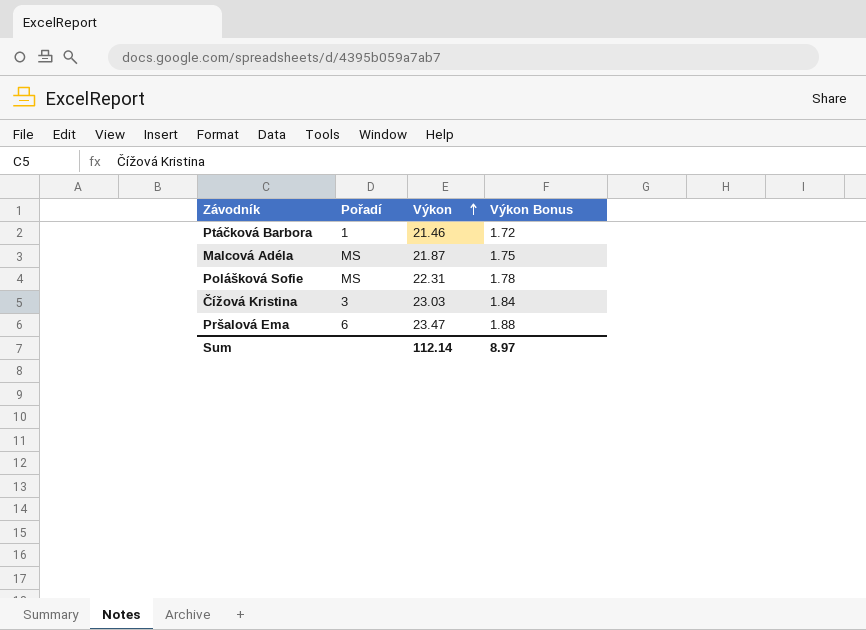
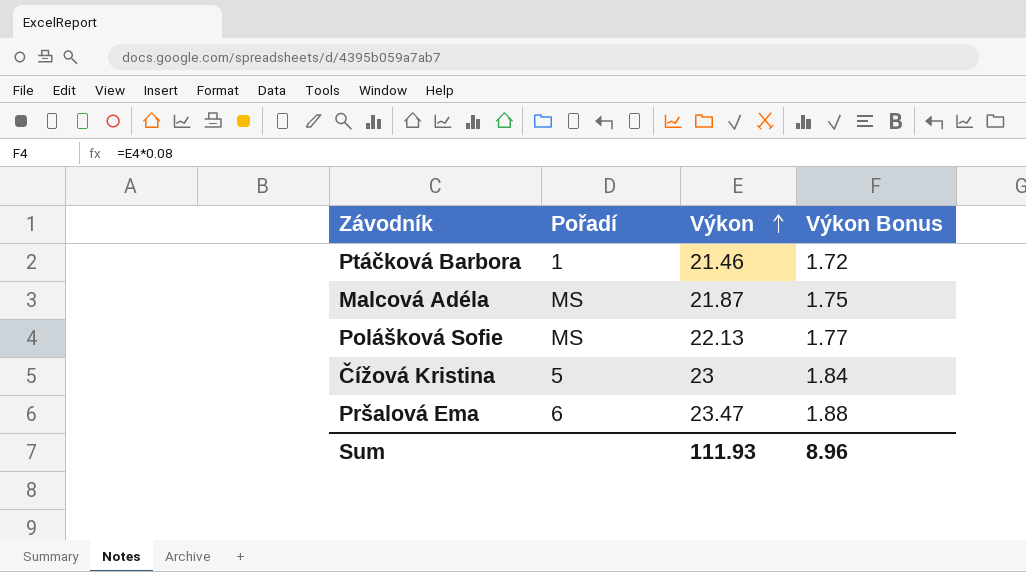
Polášková Sofie | Výkon: 22.31 -> 22.13
Polášková Sofie | Výkon Bonus: 1.78 -> 1.77
Čížová Kristina | Pořadí: 3 -> 5
Čížová Kristina | Výkon: 23.03 -> 23
Sum | Výkon: 112.14 -> 111.93
Sum | Výkon Bonus: 8.97 -> 8.96

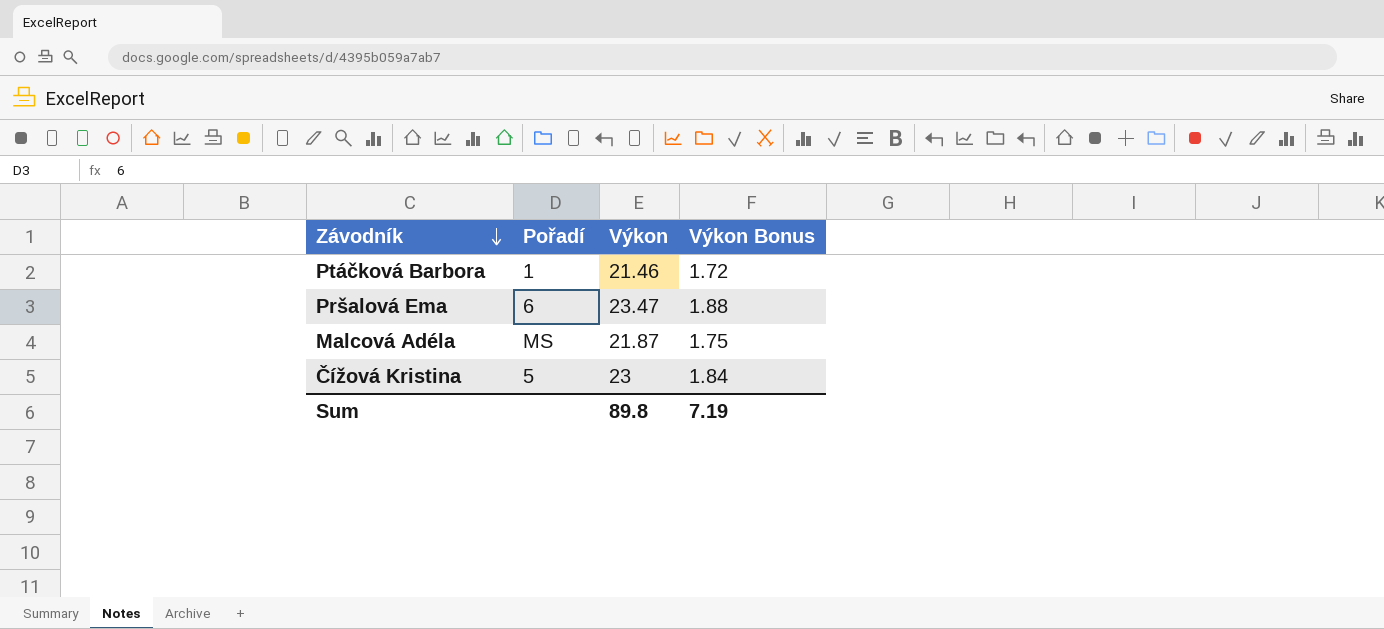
row order: Výkon ascending -> Závodník descending
row Polášková Sofie: MS | 22.13 | 1.77 -> none
Sum | Výkon: 111.93 -> 89.8
Sum | Výkon Bonus: 8.96 -> 7.19

